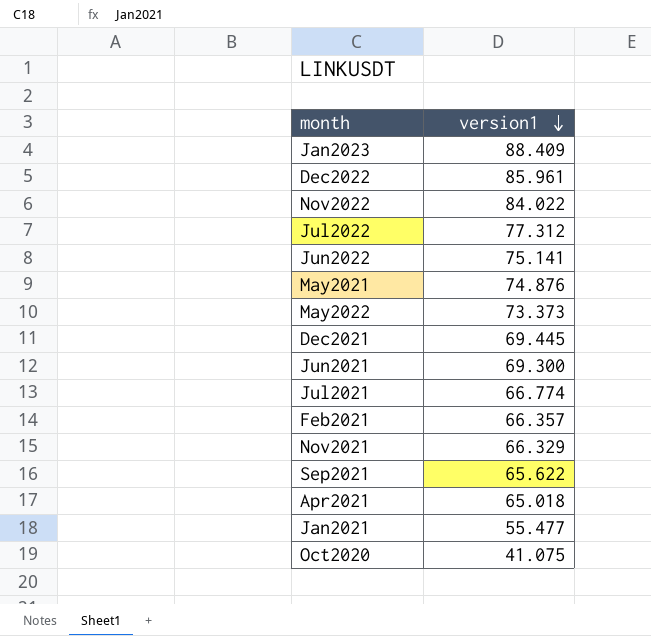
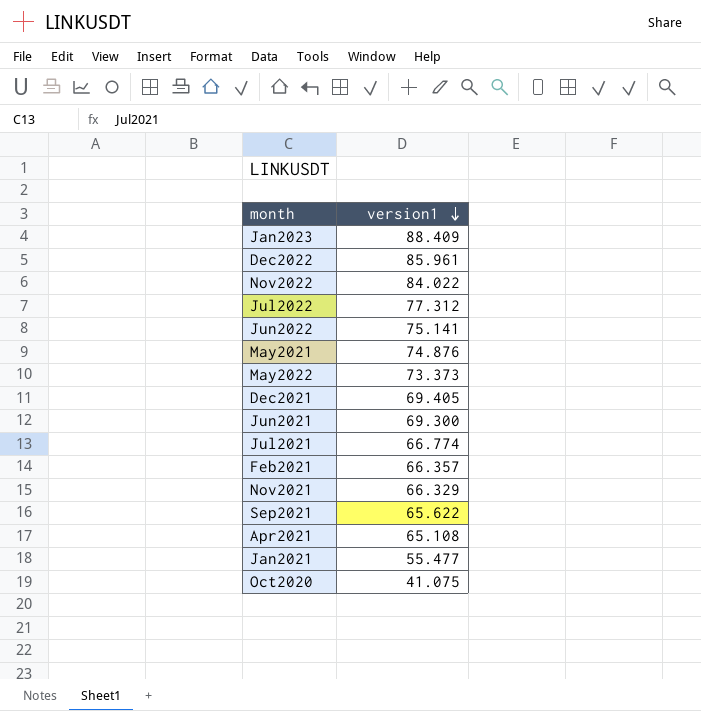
Dec2021 | version1: 69.445 -> 69.405
Apr2021 | version1: 65.018 -> 65.108

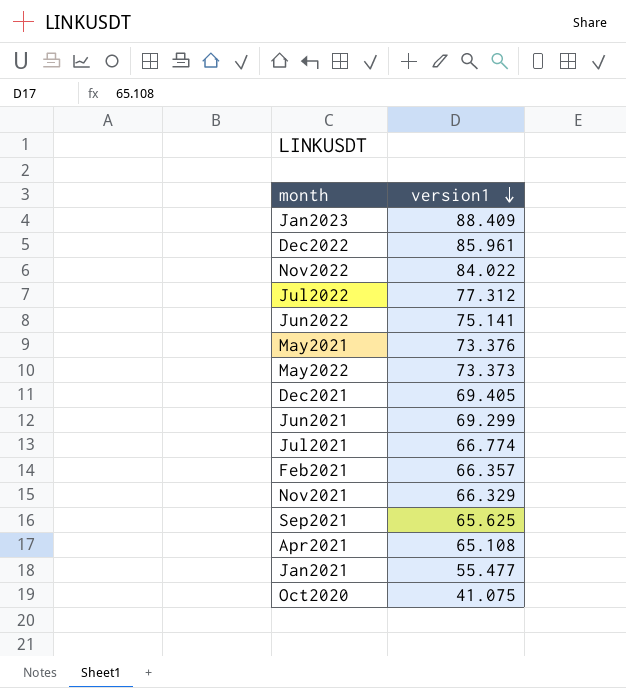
May2021 | version1: 74.876 -> 73.376
Jun2021 | version1: 69.300 -> 69.299
Sep2021 | version1: 65.622 -> 65.625

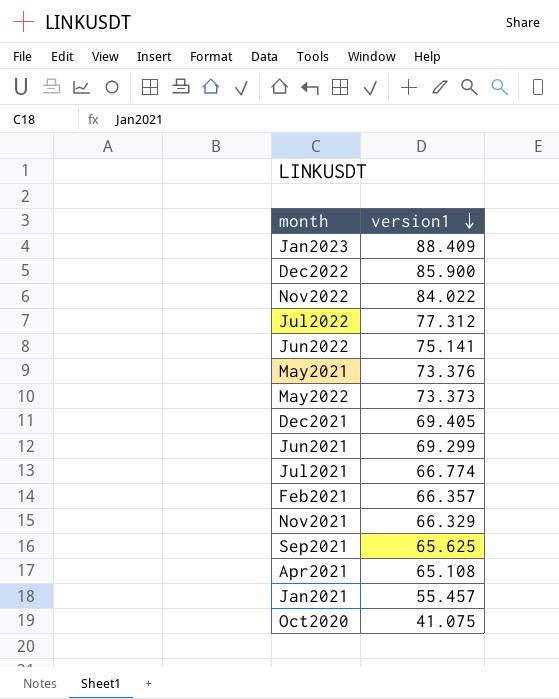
Dec2022 | version1: 85.961 -> 85.900
Jan2021 | version1: 55.477 -> 55.457

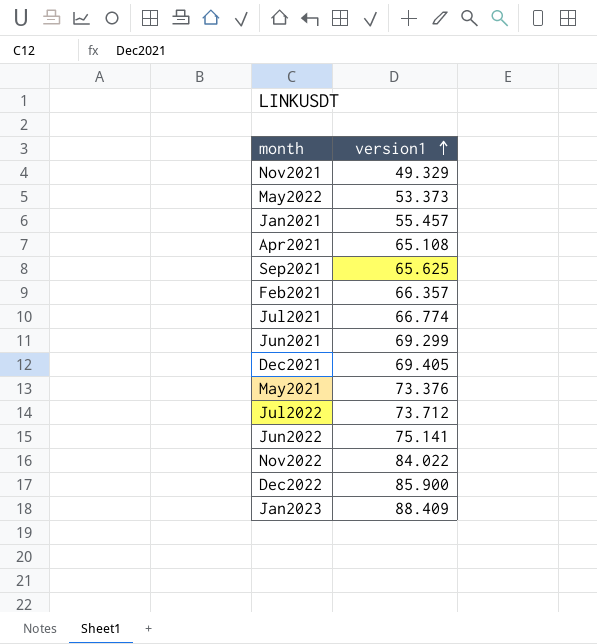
row order: version1 descending -> version1 ascending
row Oct2020: 41.075 -> none
Nov2021 | version1: 66.329 -> 49.329
May2022 | version1: 73.373 -> 53.373
Jul2022 | version1: 77.312 -> 73.712

